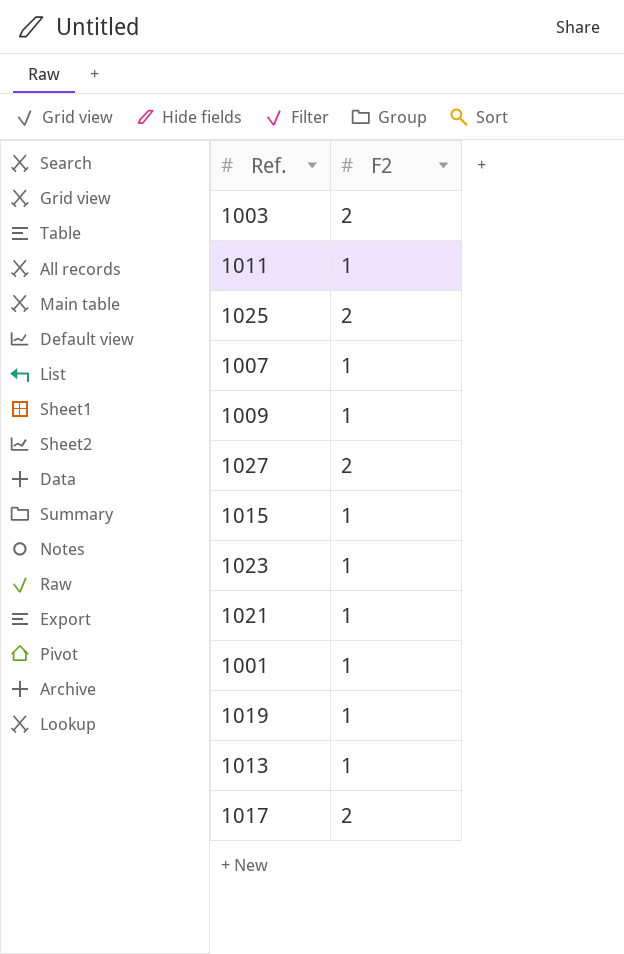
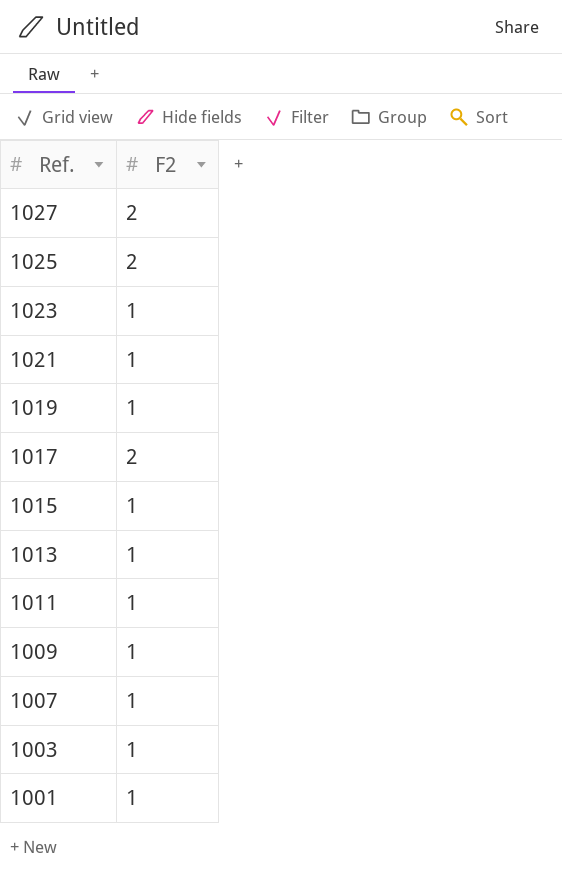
row order: none -> Ref. descending
1003 | F2: 2 -> 1

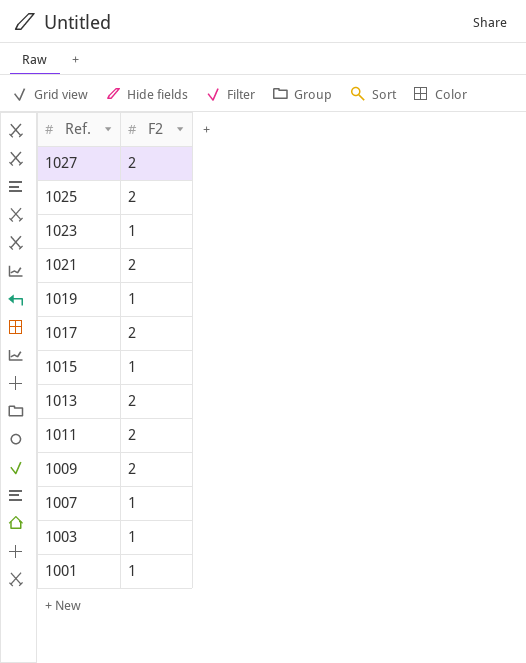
1021 | F2: 1 -> 2
1013 | F2: 1 -> 2
1011 | F2: 1 -> 2
1009 | F2: 1 -> 2

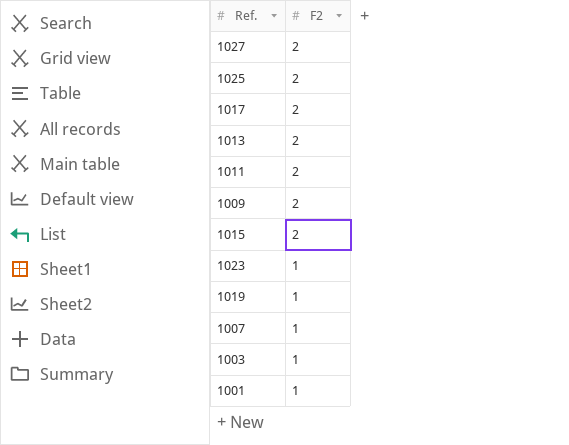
row order: Ref. descending -> F2 descending
row 1021: 2 -> none
1015 | F2: 1 -> 2

